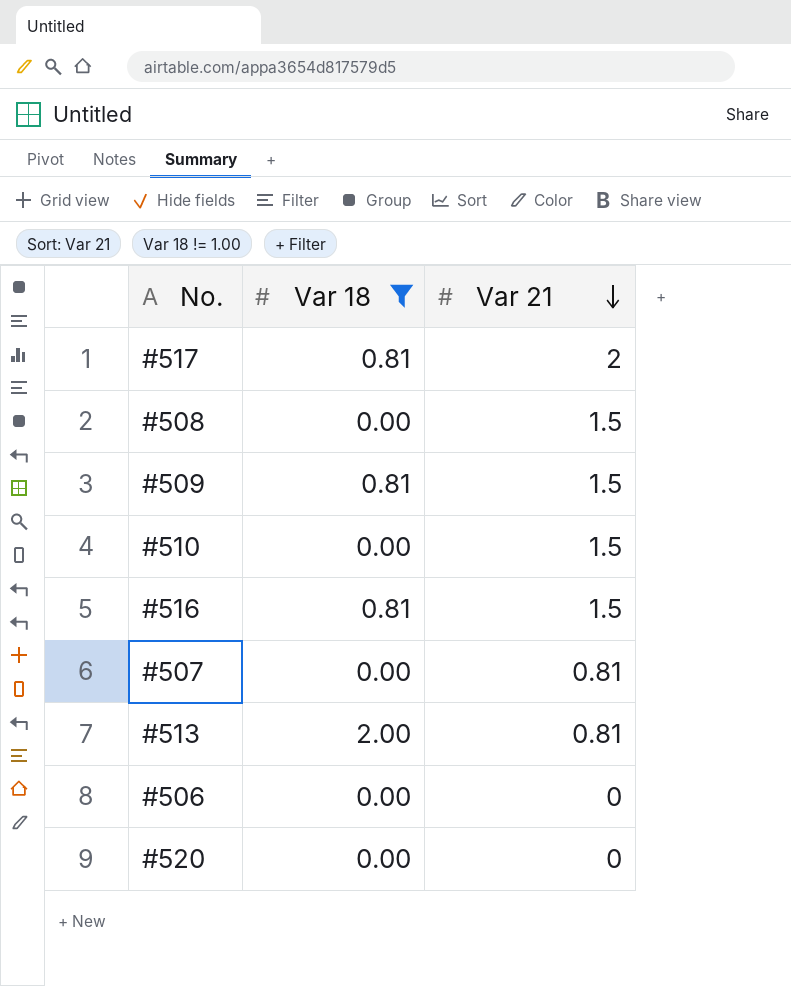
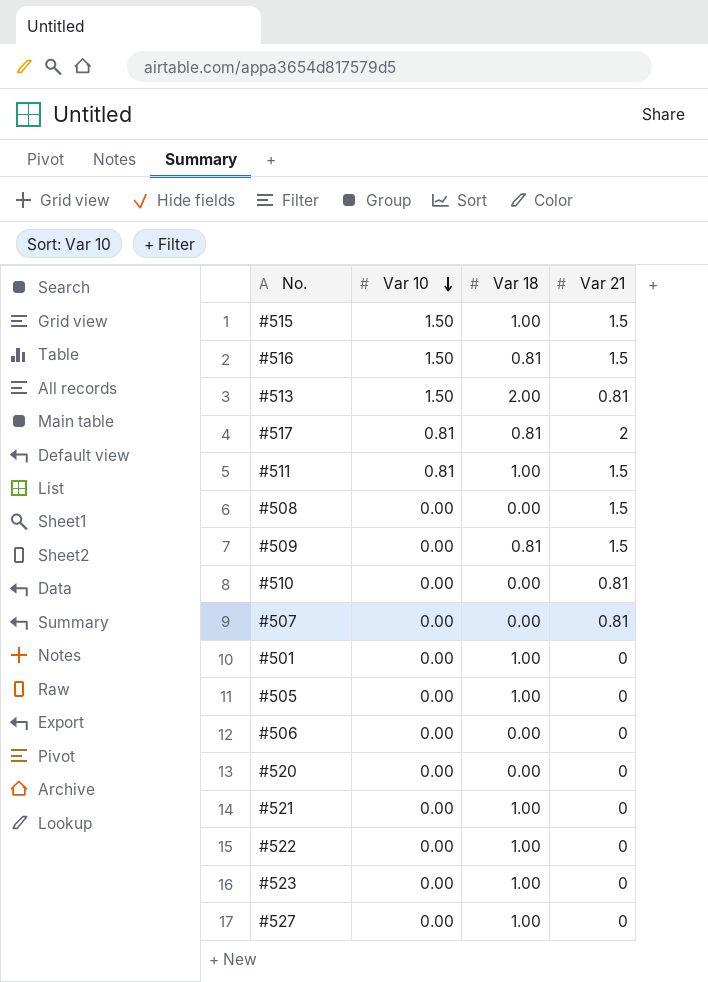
filter: Var 18 != 1.00 -> none
row order: Var 21 descending -> Var 10 descending
column Var 10 | position: none -> 2
#510 | Var 21: 1.5 -> 0.81

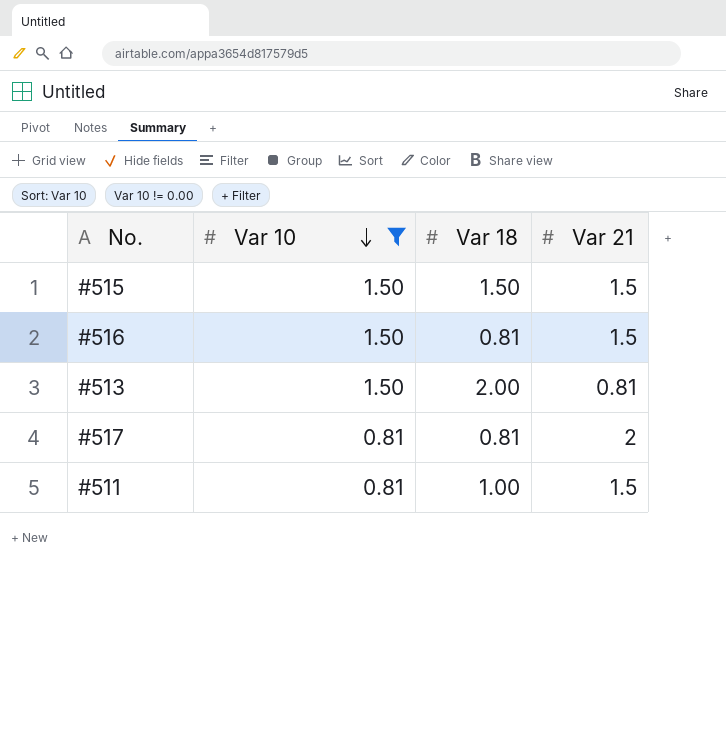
filter: none -> Var 10 != 0.00
#515 | Var 18: 1.00 -> 1.50

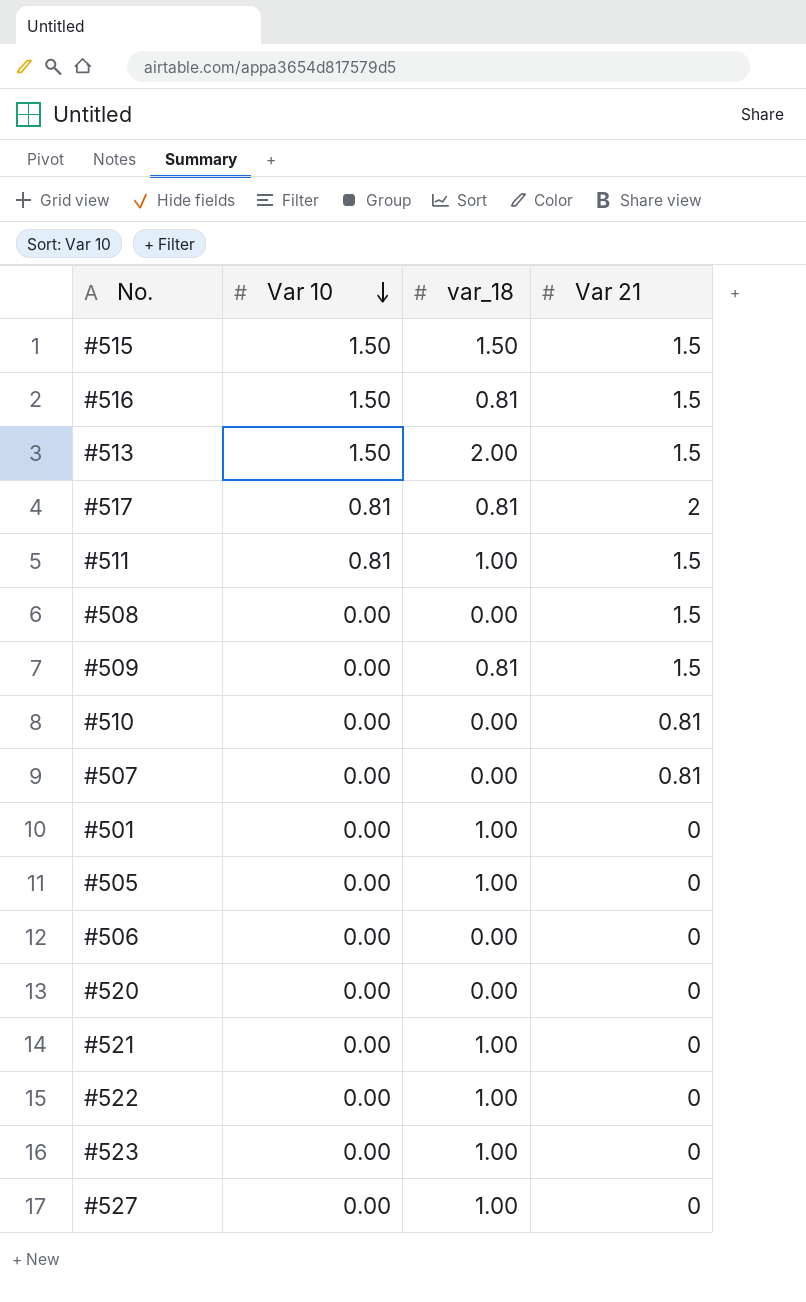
filter: Var 10 != 0.00 -> none
column name: Var 18 -> var_18
#513 | Var 21: 0.81 -> 1.5

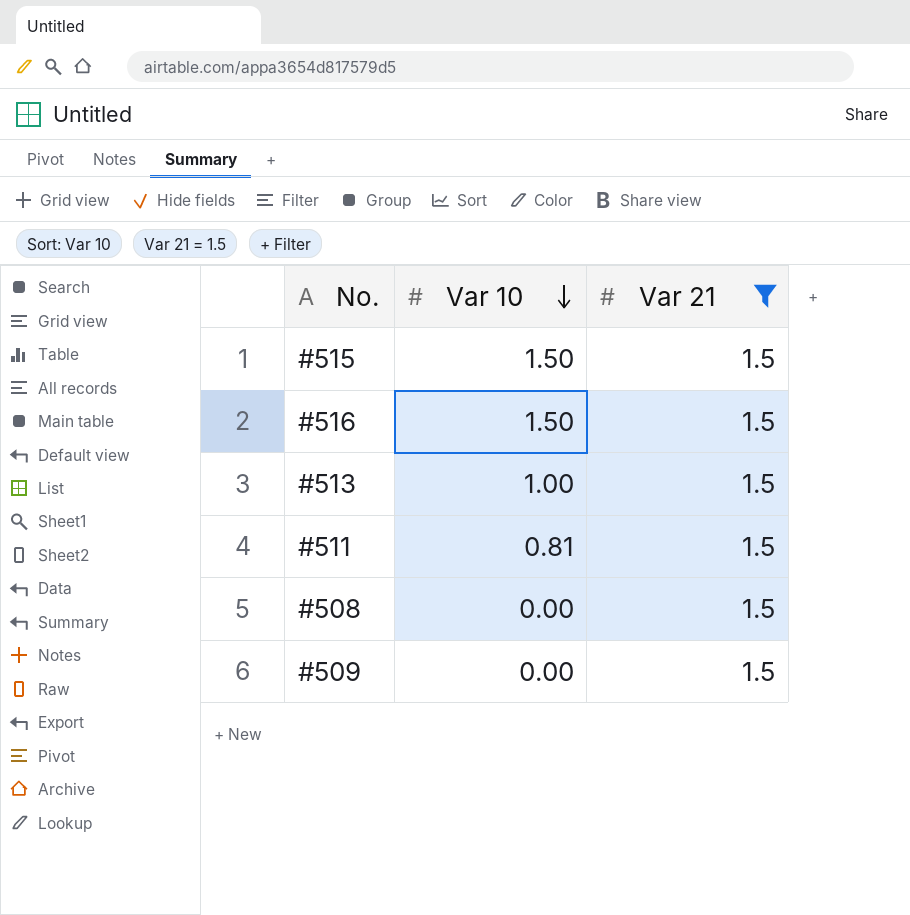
filter: none -> Var 21 = 1.5
column var_18 | position: 3 -> none
#513 | Var 10: 1.50 -> 1.00

